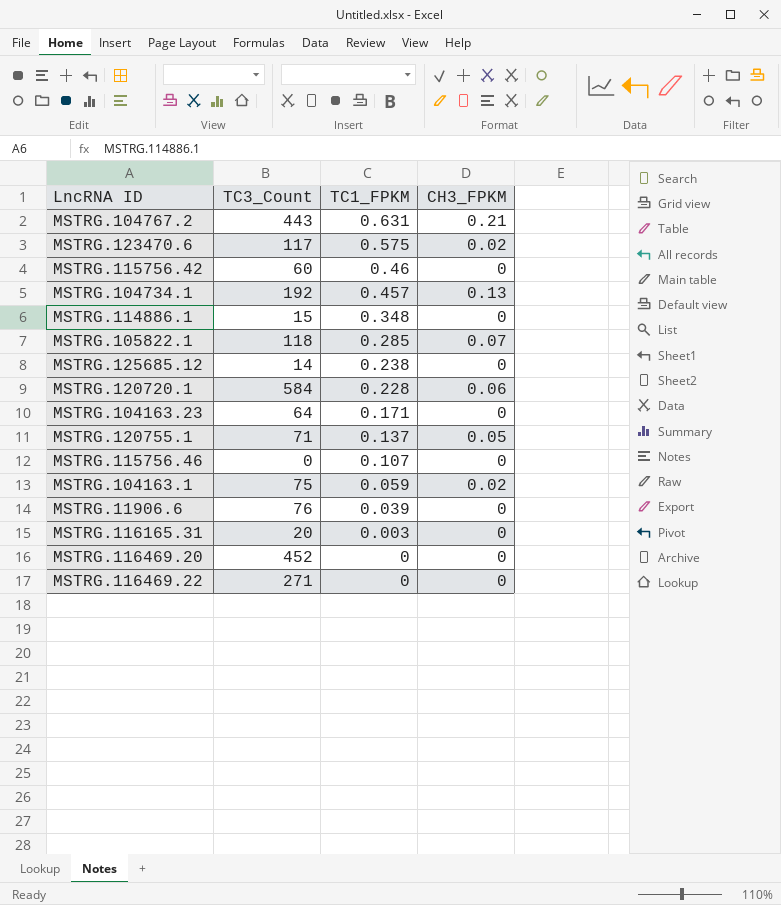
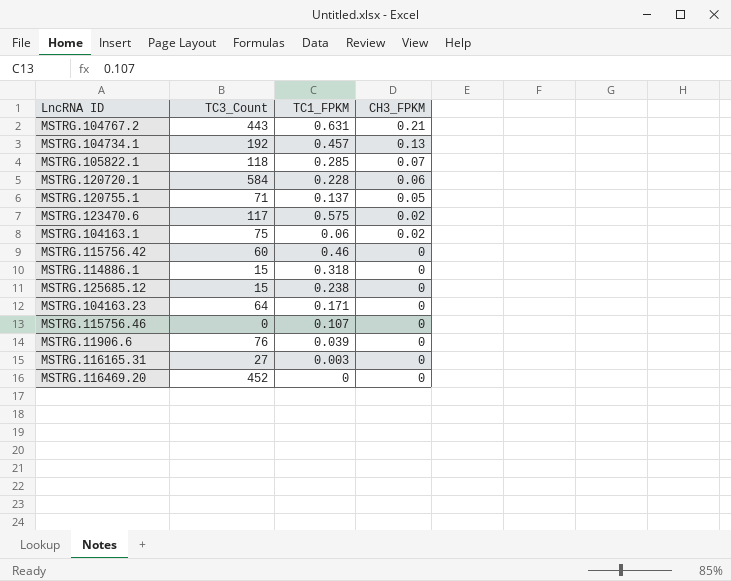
row order: TC1_FPKM descending -> CH3_FPKM descending
row MSTRG.116469.22: 271 | 0 | 0 -> none
MSTRG.104163.1 | TC1_FPKM: 0.059 -> 0.06
MSTRG.114886.1 | TC1_FPKM: 0.348 -> 0.318
MSTRG.125685.12 | TC3_Count: 14 -> 15
MSTRG.116165.31 | TC3_Count: 20 -> 27

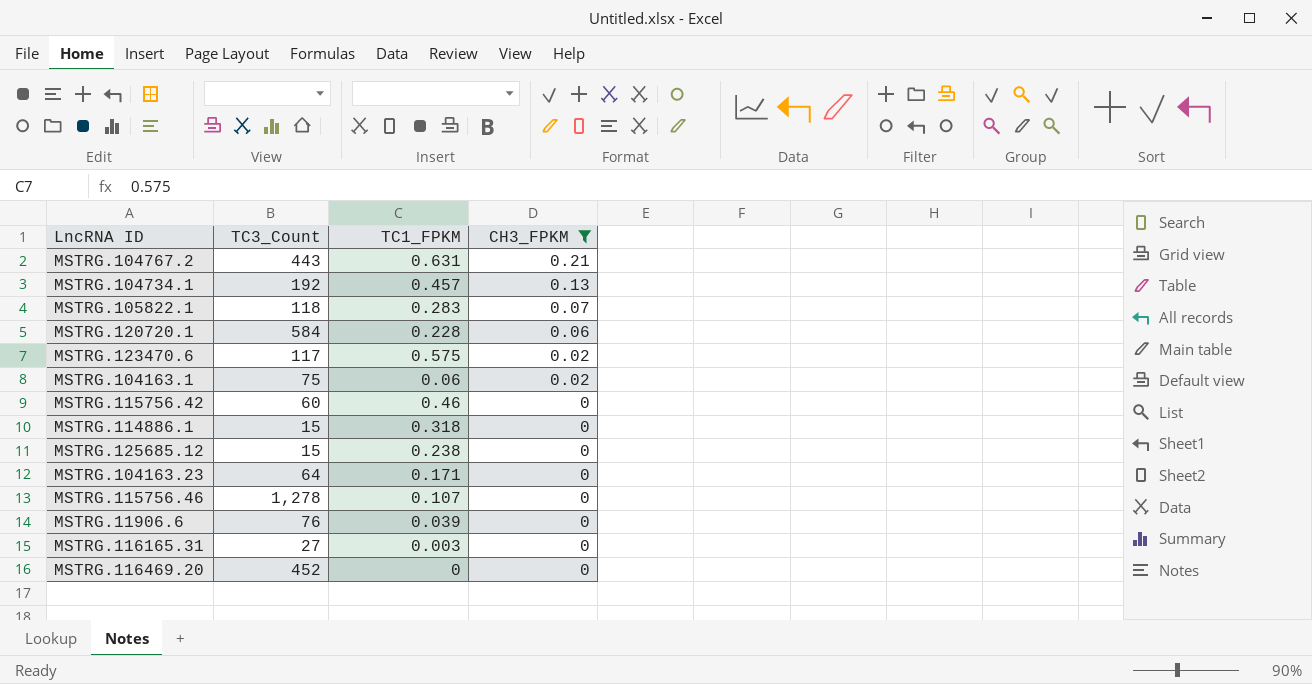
filter: none -> CH3_FPKM != 0.05
MSTRG.105822.1 | TC1_FPKM: 0.285 -> 0.283
MSTRG.115756.46 | TC3_Count: 0 -> 1,278

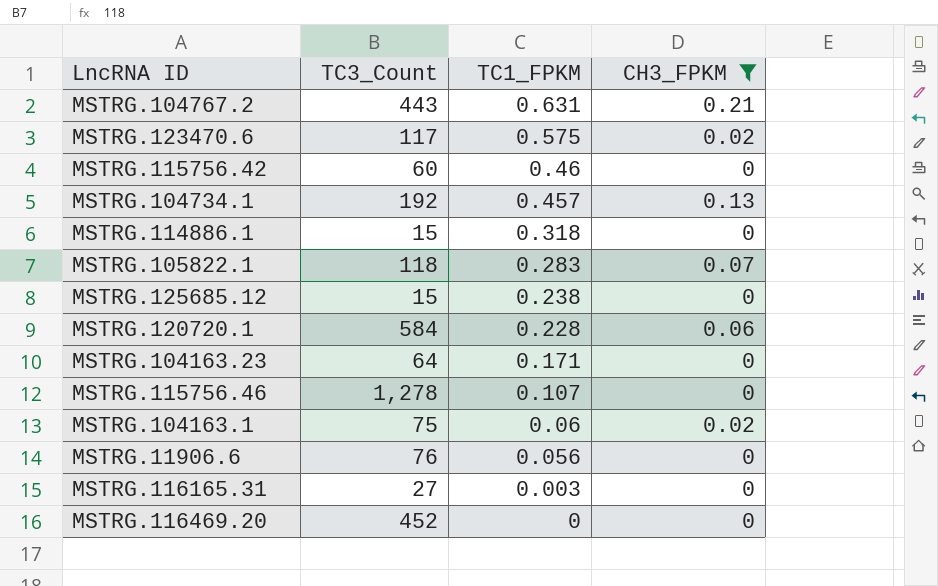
row order: CH3_FPKM descending -> TC1_FPKM descending
MSTRG.11906.6 | TC1_FPKM: 0.039 -> 0.056

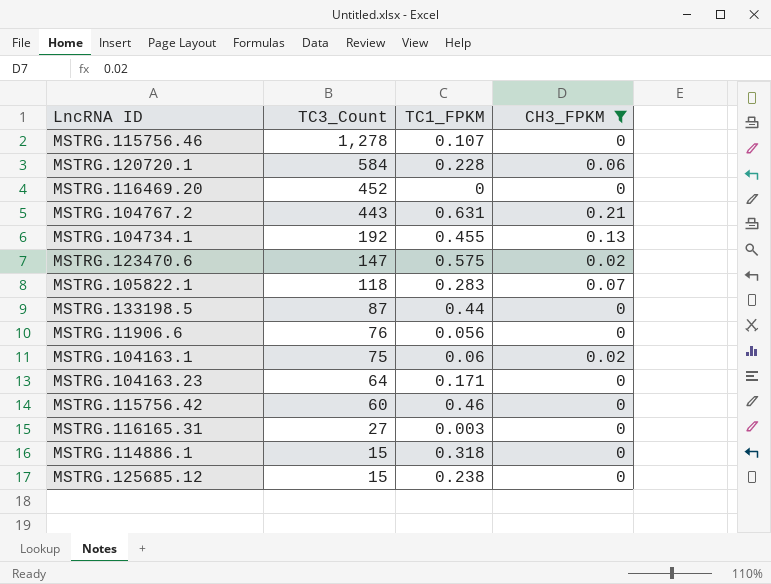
row order: TC1_FPKM descending -> TC3_Count descending
MSTRG.104734.1 | TC1_FPKM: 0.457 -> 0.455
MSTRG.123470.6 | TC3_Count: 117 -> 147
row MSTRG.133198.5: none -> 87 | 0.44 | 0

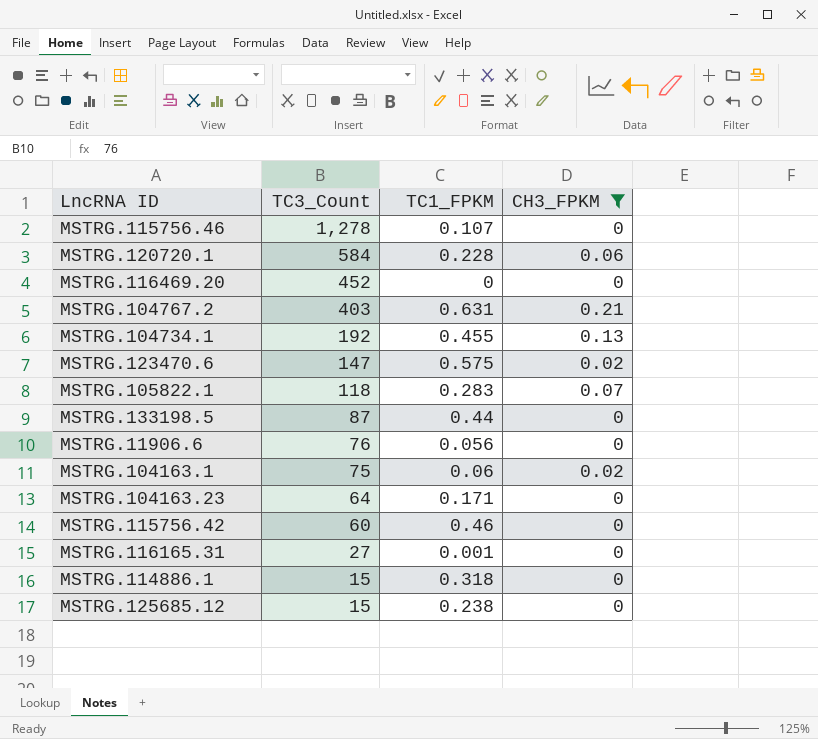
MSTRG.104767.2 | TC3_Count: 443 -> 403
MSTRG.116165.31 | TC1_FPKM: 0.003 -> 0.001

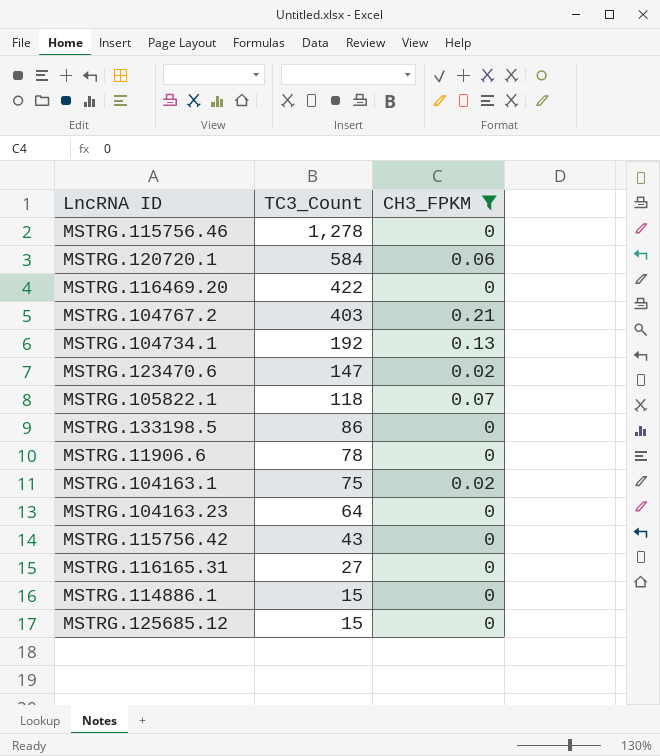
column TC1_FPKM | position: 3 -> none
MSTRG.116469.20 | TC3_Count: 452 -> 422
MSTRG.133198.5 | TC3_Count: 87 -> 86
MSTRG.11906.6 | TC3_Count: 76 -> 78
MSTRG.115756.42 | TC3_Count: 60 -> 43

